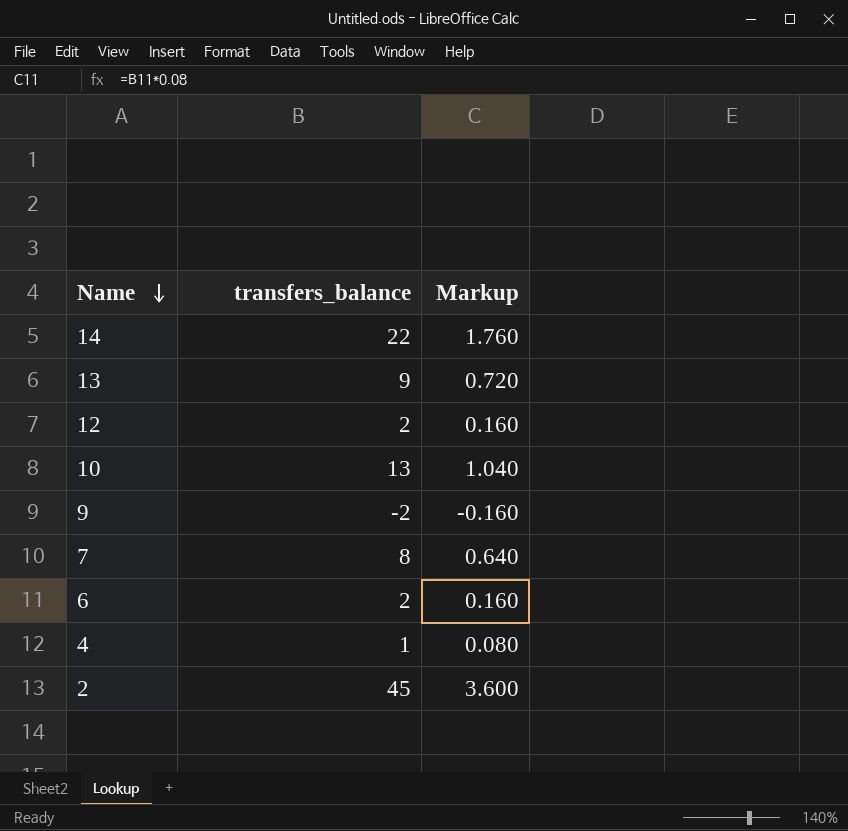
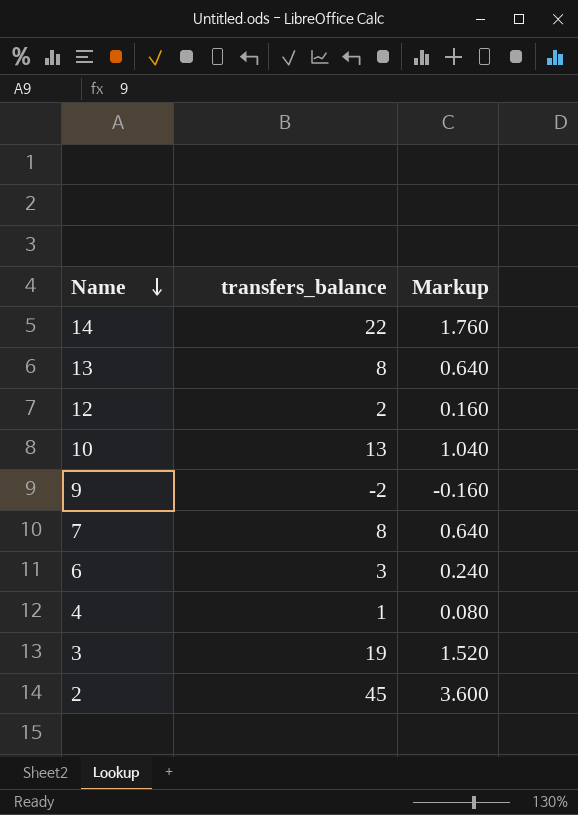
13 | transfers_balance: 9 -> 8
13 | Markup: 0.720 -> 0.640
6 | transfers_balance: 2 -> 3
6 | Markup: 0.160 -> 0.240
row 3: none -> 19 | 1.520

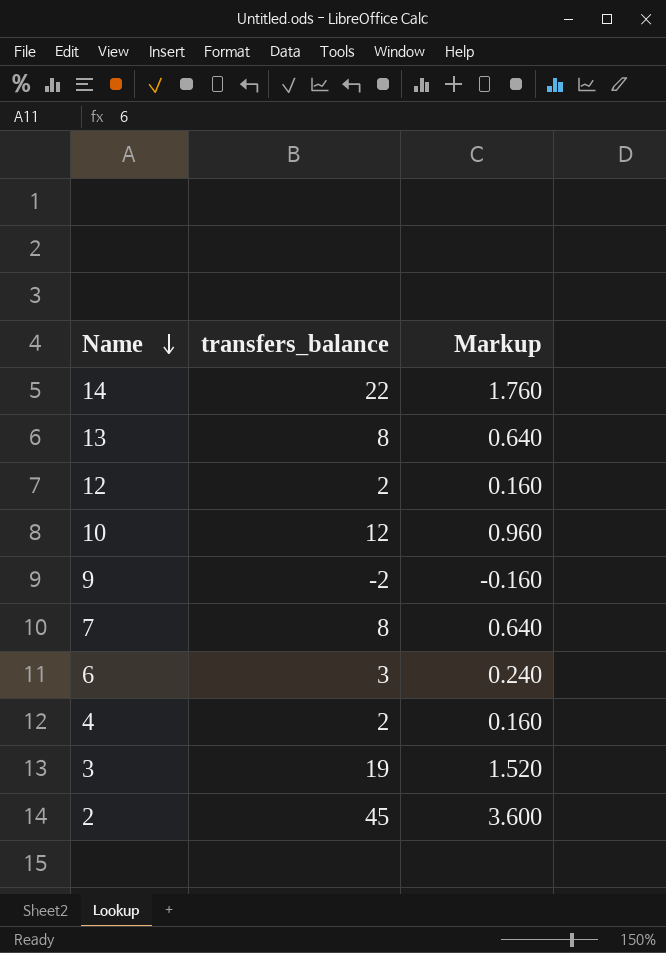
10 | transfers_balance: 13 -> 12
10 | Markup: 1.040 -> 0.960
4 | transfers_balance: 1 -> 2
4 | Markup: 0.080 -> 0.160

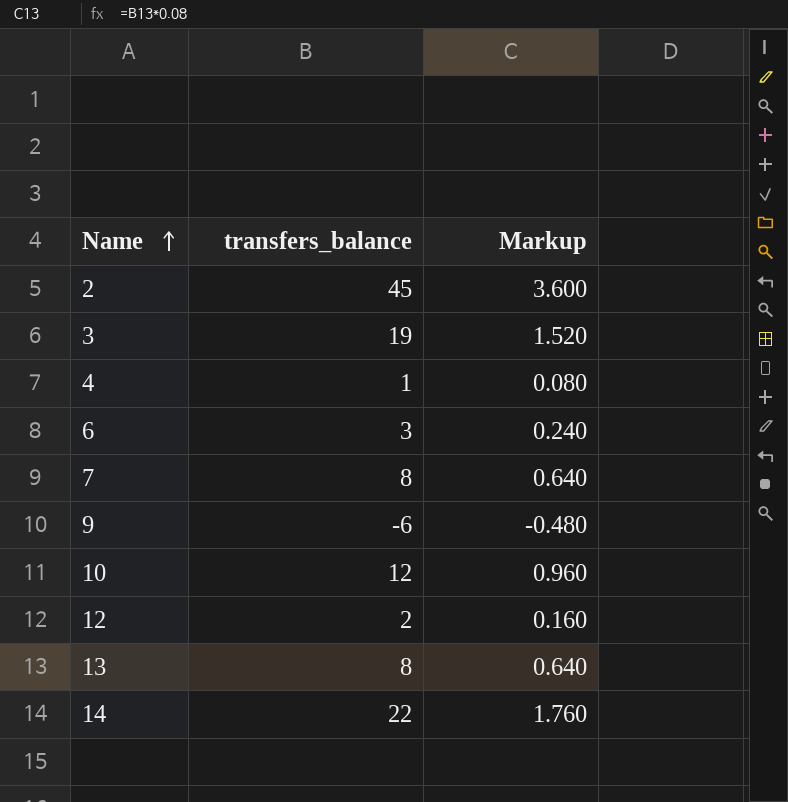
row order: Name descending -> Name ascending
4 | transfers_balance: 2 -> 1
4 | Markup: 0.160 -> 0.080
9 | transfers_balance: -2 -> -6
9 | Markup: -0.160 -> -0.480

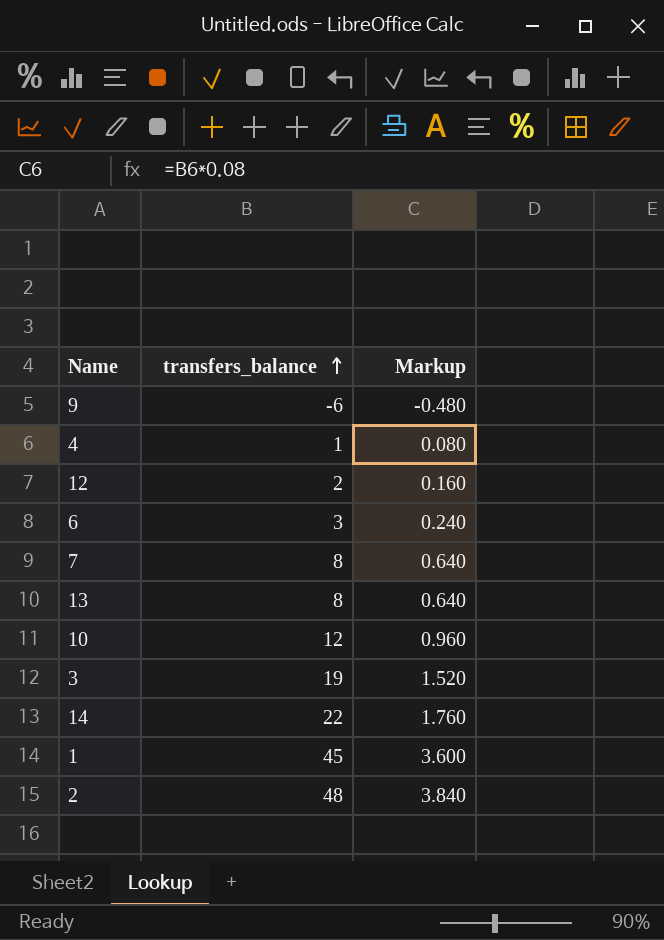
row order: Name ascending -> transfers_balance ascending
row 1: none -> 45 | 3.600
2 | transfers_balance: 45 -> 48
2 | Markup: 3.600 -> 3.840

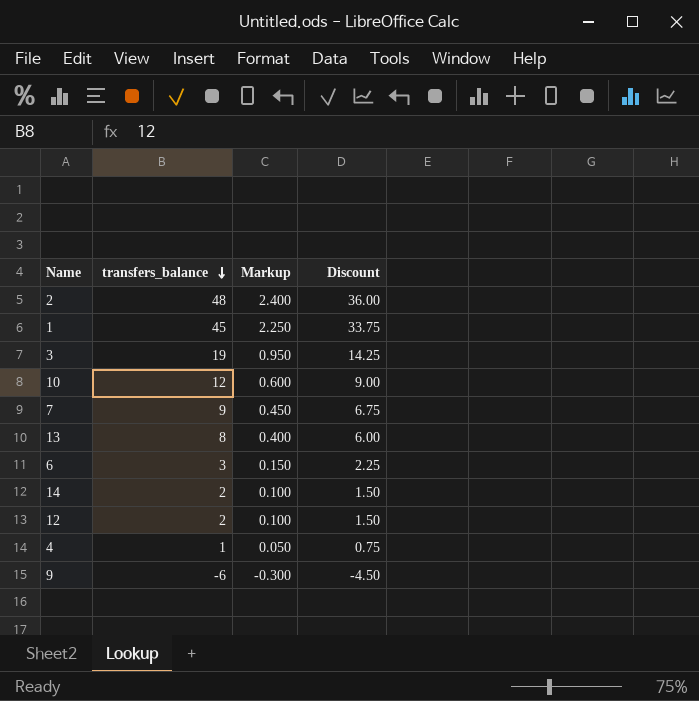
row order: transfers_balance ascending -> transfers_balance descending
column Markup | formula: [transfers_balance] * 0.08 -> [transfers_balance] * 0.05
column Discount | formula: none -> [transfers_balance] * 0.75
7 | transfers_balance: 8 -> 9
14 | transfers_balance: 22 -> 2

